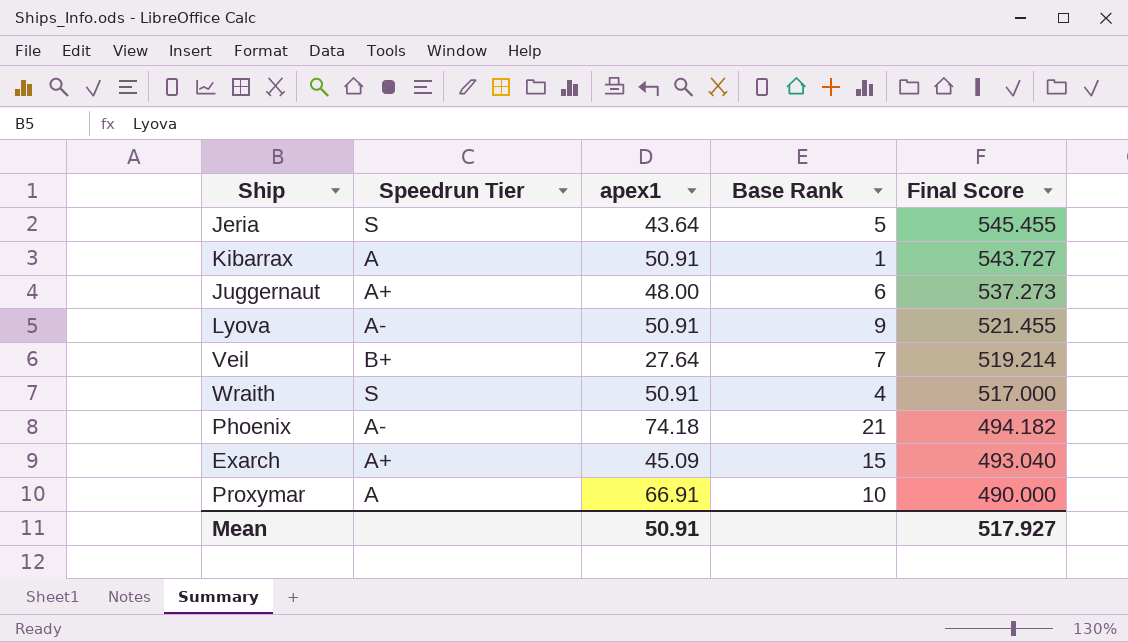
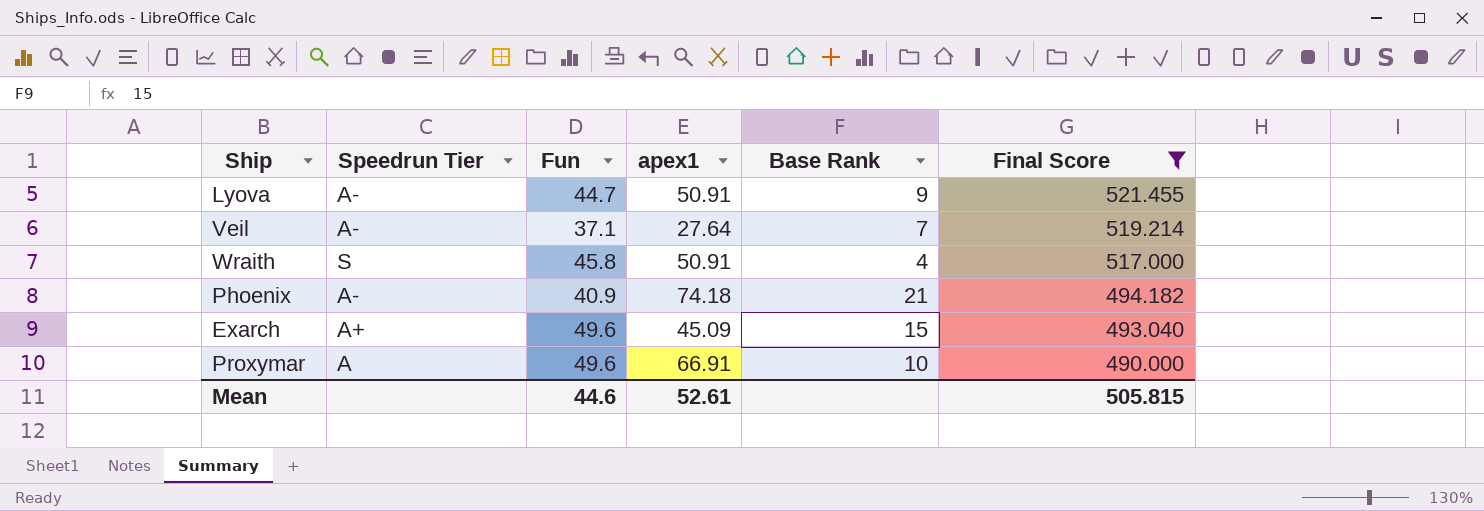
filter: none -> Final Score <= 521.455
column Fun | position: none -> 3
Veil | Speedrun Tier: B+ -> A-
Mean | apex1: 50.91 -> 52.61
Mean | Final Score: 517.927 -> 505.815

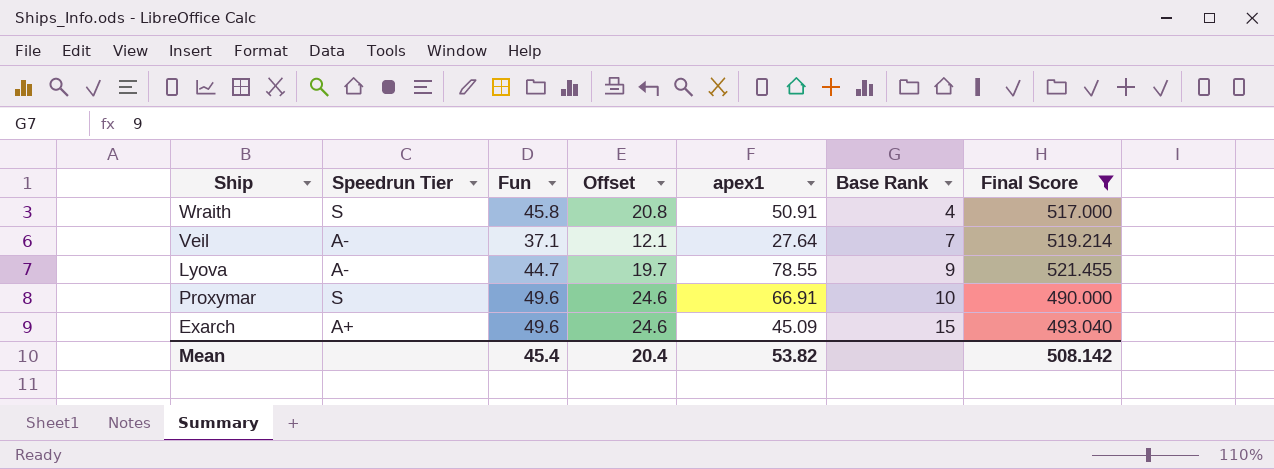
row order: Final Score descending -> Base Rank ascending
column Offset | formula: none -> [Fun] - 25
row Phoenix: A- | 40.9 | 74.18 | 21 | 494.182 -> none
Lyova | apex1: 50.91 -> 78.55
Proxymar | Speedrun Tier: A -> S
Mean | Fun: 44.6 -> 45.4
Mean | apex1: 52.61 -> 53.82
Mean | Final Score: 505.815 -> 508.142

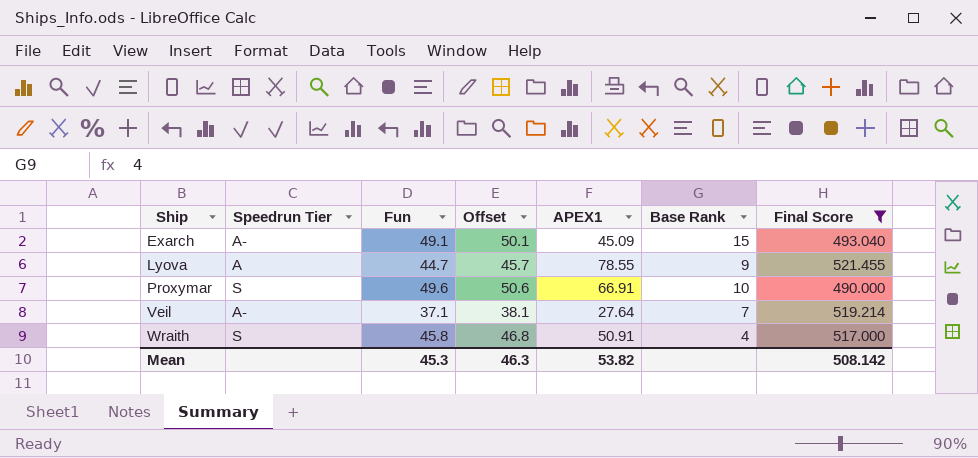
row order: Base Rank ascending -> Ship ascending
column Offset | formula: [Fun] - 25 -> [Fun] + 1
column name: apex1 -> APEX1
Exarch | Speedrun Tier: A+ -> A-
Exarch | Fun: 49.6 -> 49.1
Lyova | Speedrun Tier: A- -> A
Mean | Fun: 45.4 -> 45.3
Mean | Offset: 20.4 -> 46.3

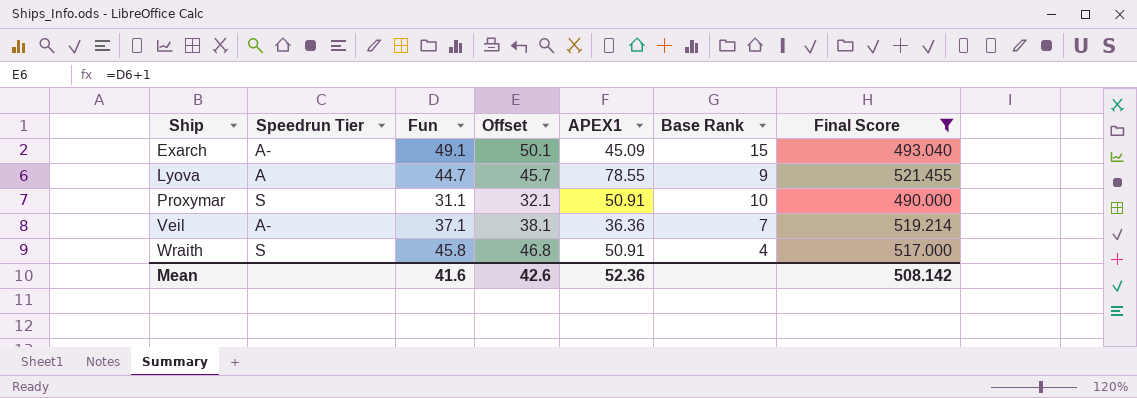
Proxymar | Fun: 49.6 -> 31.1
Proxymar | Offset: 50.6 -> 32.1
Proxymar | APEX1: 66.91 -> 50.91
Veil | APEX1: 27.64 -> 36.36
Mean | Fun: 45.3 -> 41.6
Mean | Offset: 46.3 -> 42.6
Mean | APEX1: 53.82 -> 52.36

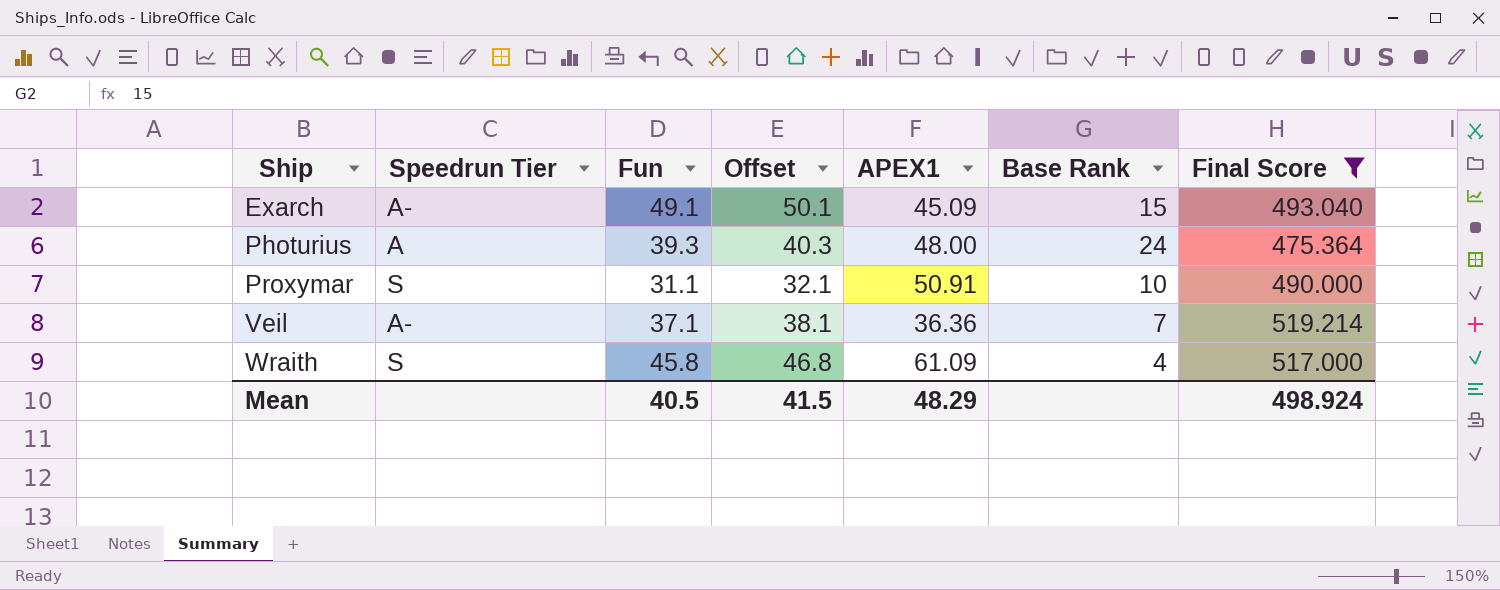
row Lyova: A | 44.7 | 45.7 | 78.55 | 9 | 521.455 -> none
row Photurius: none -> A | 39.3 | 40.3 | 48.00 | 24 | 475.364
Wraith | APEX1: 50.91 -> 61.09
Mean | Fun: 41.6 -> 40.5
Mean | Offset: 42.6 -> 41.5
Mean | APEX1: 52.36 -> 48.29
Mean | Final Score: 508.142 -> 498.924

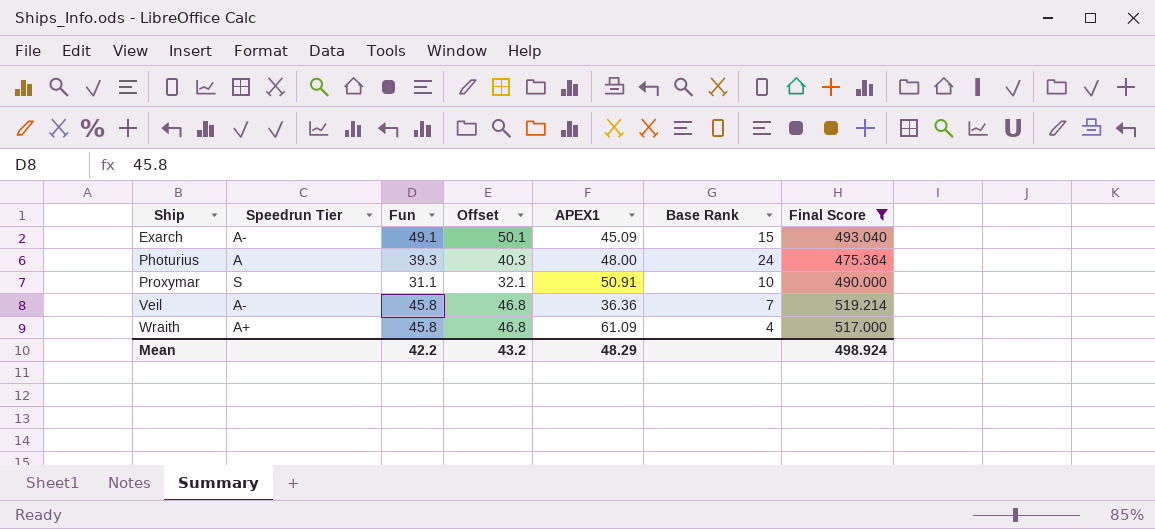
Veil | Fun: 37.1 -> 45.8
Veil | Offset: 38.1 -> 46.8
Wraith | Speedrun Tier: S -> A+
Mean | Fun: 40.5 -> 42.2
Mean | Offset: 41.5 -> 43.2

